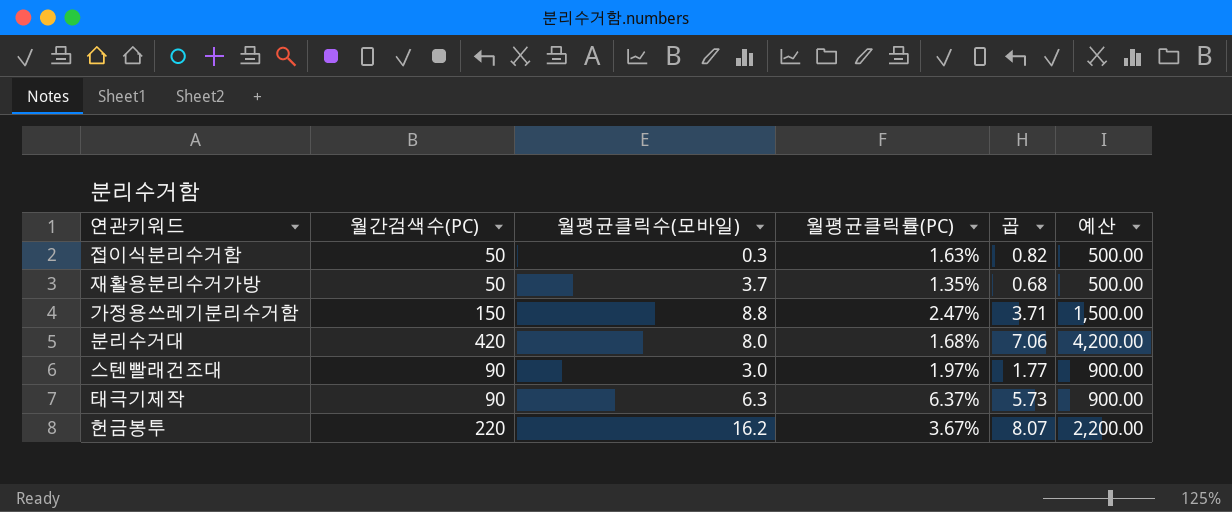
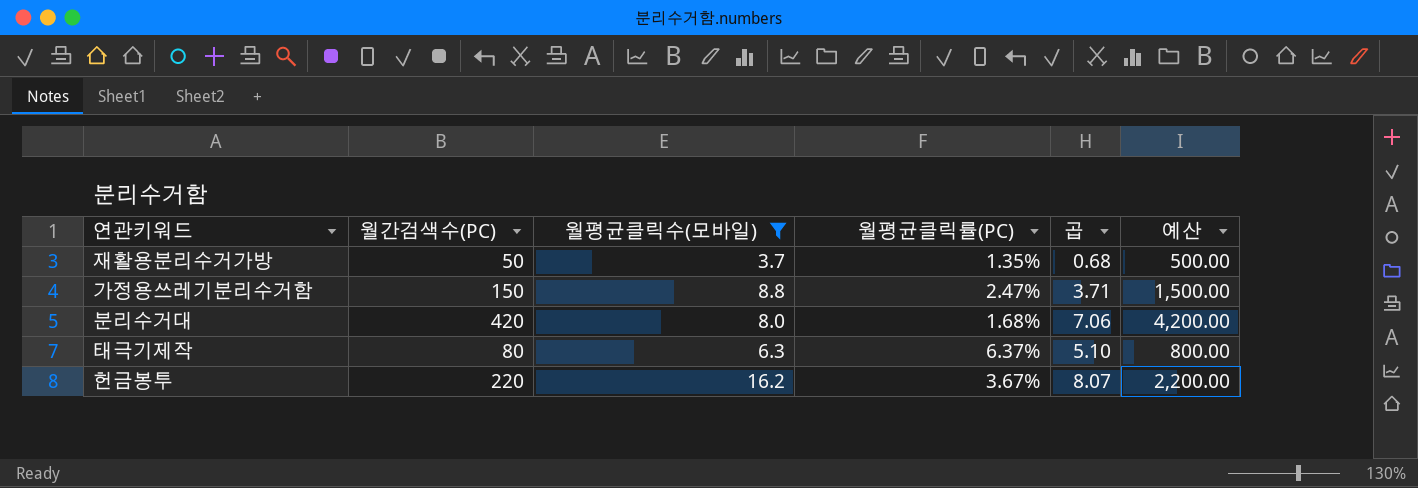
filter: none -> 월평균클릭수(모바일) >= 3.7
태극기제작 | 월간검색수(PC): 90 -> 80
태극기제작 | 곱: 5.73 -> 5.10
태극기제작 | 예산: 900.00 -> 800.00

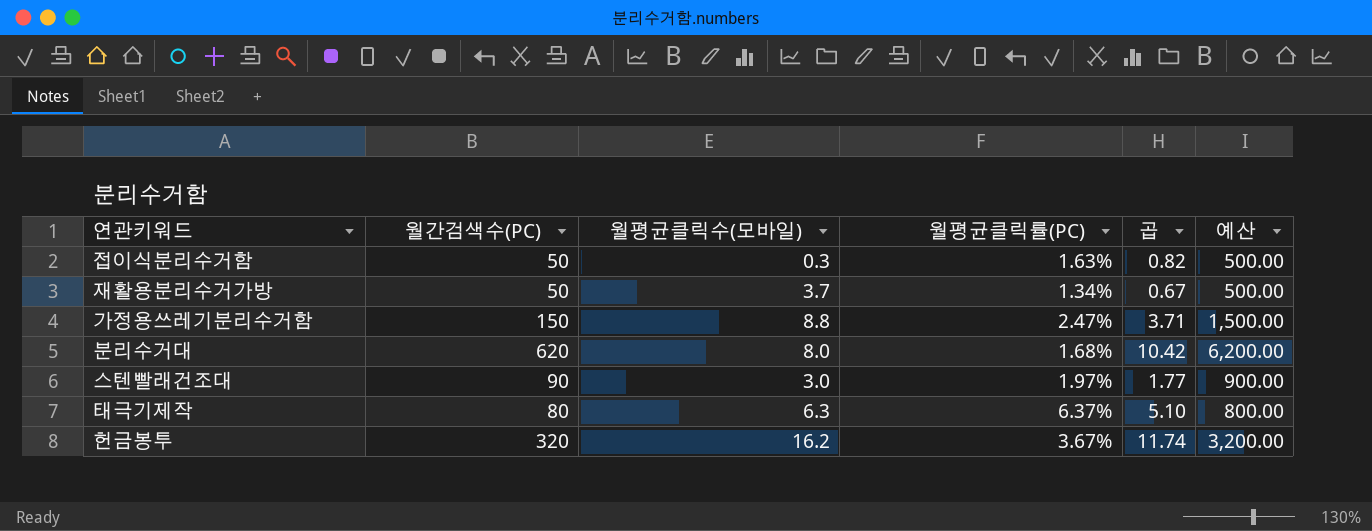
filter: 월평균클릭수(모바일) >= 3.7 -> none
재활용분리수거가방 | 월평균클릭률(PC): 1.35% -> 1.34%
재활용분리수거가방 | 곱: 0.68 -> 0.67
분리수거대 | 월간검색수(PC): 420 -> 620
분리수거대 | 곱: 7.06 -> 10.42
분리수거대 | 예산: 4,200.00 -> 6,200.00
헌금봉투 | 월간검색수(PC): 220 -> 320
헌금봉투 | 곱: 8.07 -> 11.74
헌금봉투 | 예산: 2,200.00 -> 3,200.00

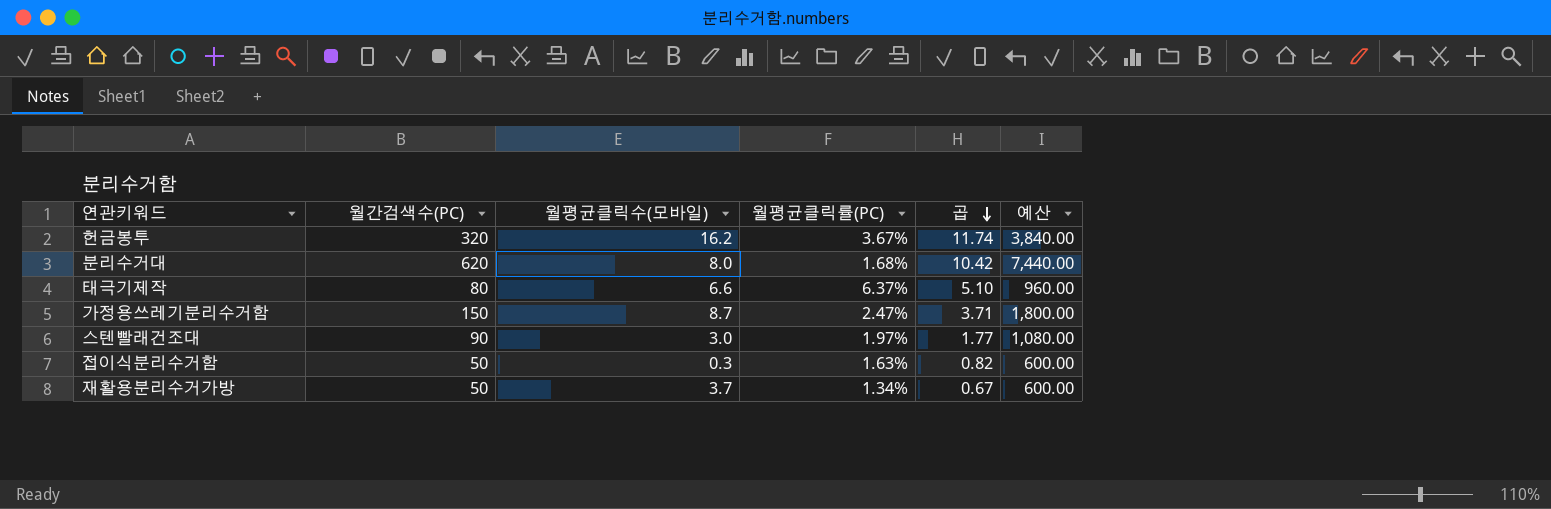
row order: none -> 곱 descending
column 예산 | formula: [월간검색수(PC)] * 10 -> [월간검색수(PC)] * 12
태극기제작 | 월평균클릭수(모바일): 6.3 -> 6.6
가정용쓰레기분리수거함 | 월평균클릭수(모바일): 8.8 -> 8.7

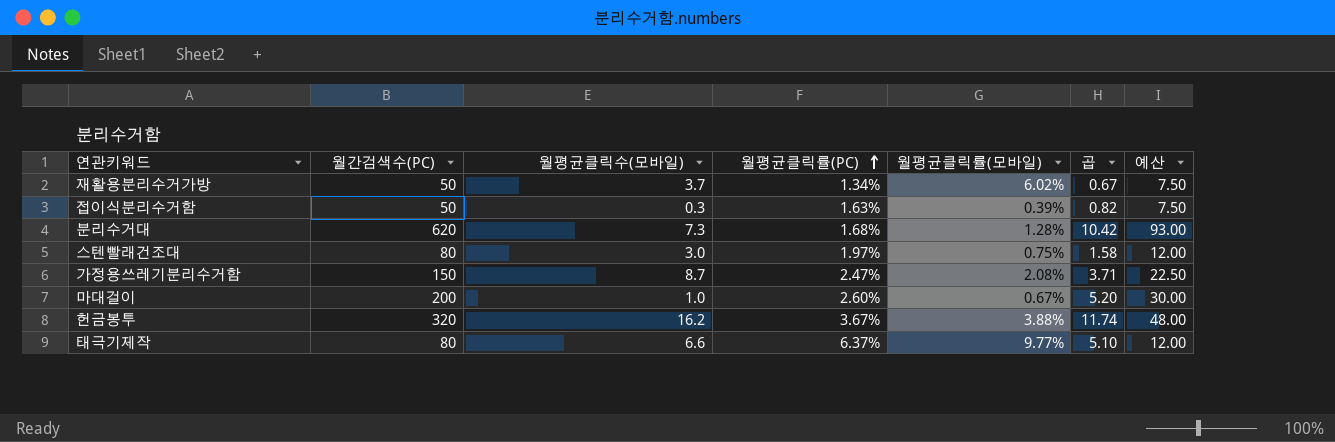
row order: 곱 descending -> 월평균클릭률(PC) ascending
column 월평균클릭률(모바일) | position: none -> 5
column 예산 | formula: [월간검색수(PC)] * 12 -> [월간검색수(PC)] * 0.15
분리수거대 | 월평균클릭수(모바일): 8.0 -> 7.3
스텐빨래건조대 | 월간검색수(PC): 90 -> 80
스텐빨래건조대 | 곱: 1.77 -> 1.58
row 마대걸이: none -> 200 | 1.0 | 2.60% | 0.67% | 5.20 | 30.00

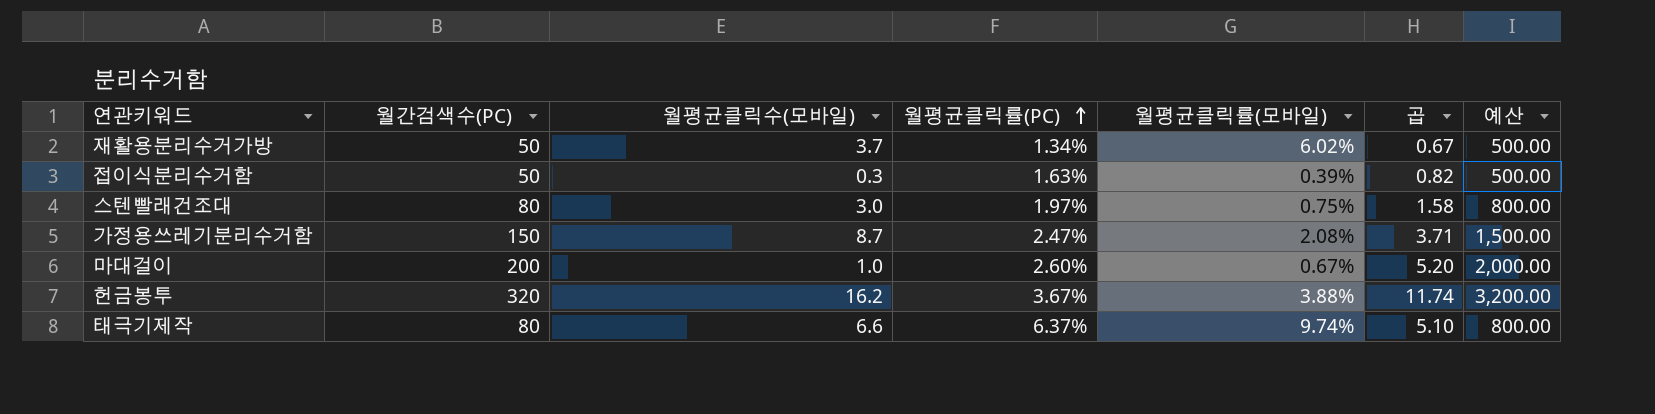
column 예산 | formula: [월간검색수(PC)] * 0.15 -> [월간검색수(PC)] * 10
row 분리수거대: 620 | 7.3 | 1.68% | 1.28% | 10.42 | 93.00 -> none
태극기제작 | 월평균클릭률(모바일): 9.77% -> 9.74%

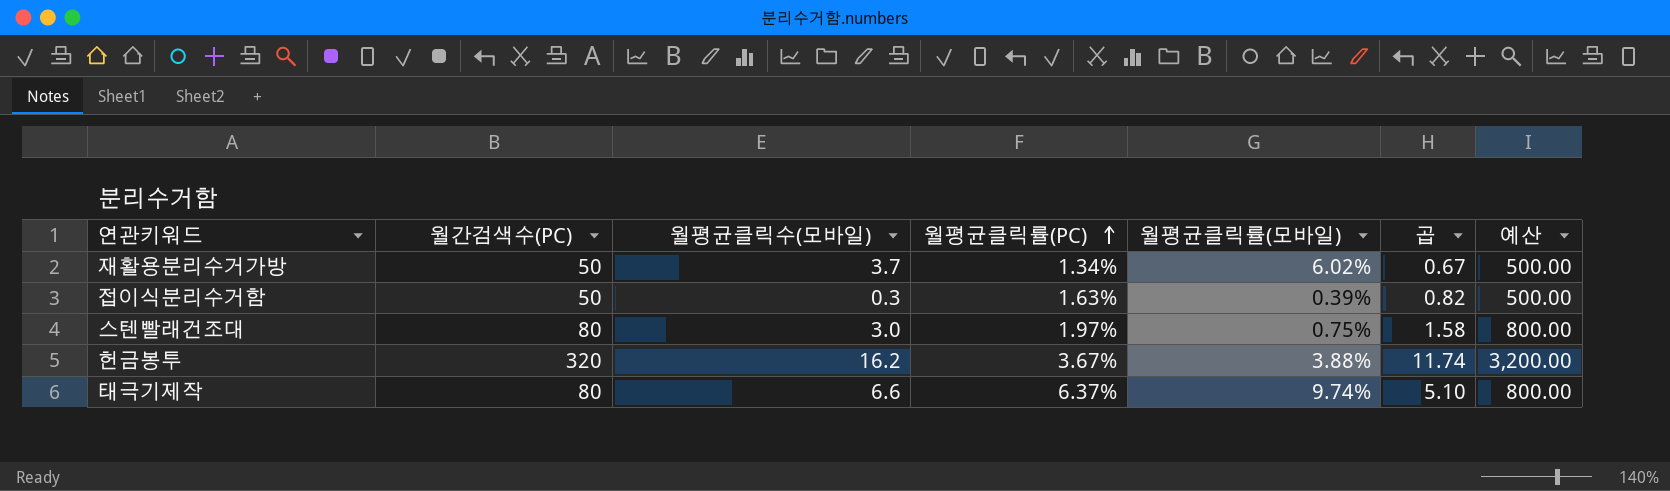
row 가정용쓰레기분리수거함: 150 | 8.7 | 2.47% | 2.08% | 3.71 | 1,500.00 -> none
row 마대걸이: 200 | 1.0 | 2.60% | 0.67% | 5.20 | 2,000.00 -> none

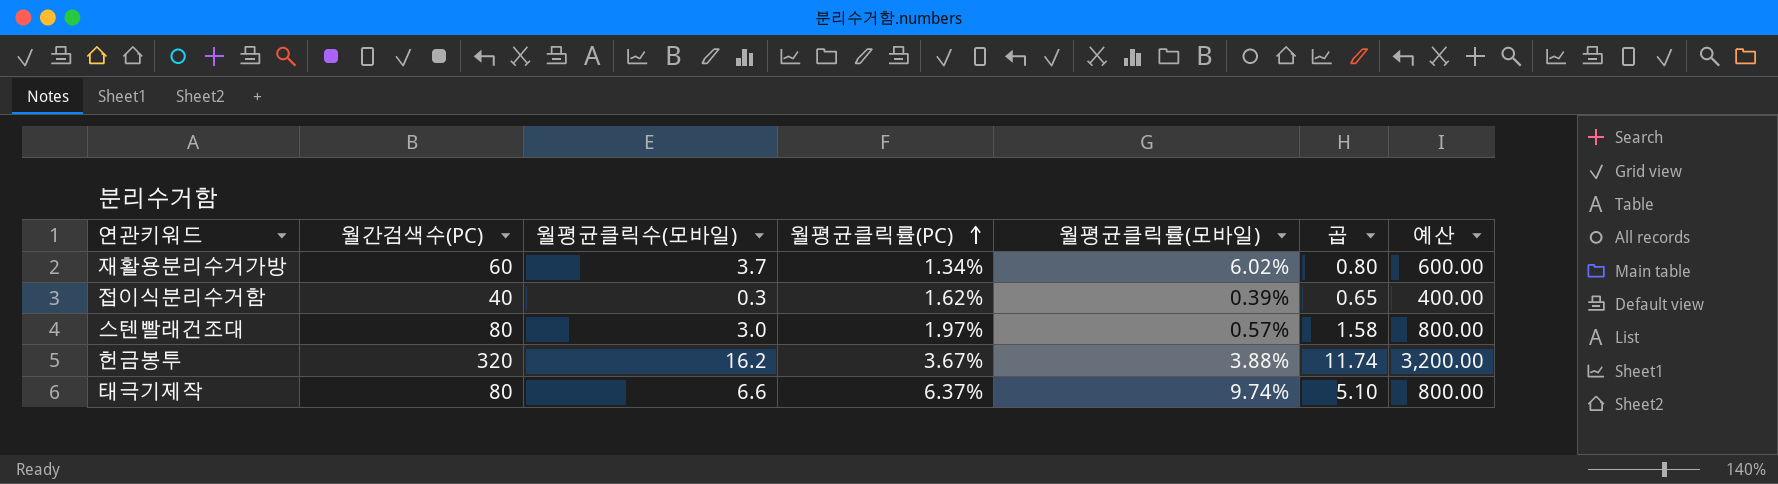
재활용분리수거가방 | 월간검색수(PC): 50 -> 60
재활용분리수거가방 | 곱: 0.67 -> 0.80
재활용분리수거가방 | 예산: 500.00 -> 600.00
접이식분리수거함 | 월간검색수(PC): 50 -> 40
접이식분리수거함 | 월평균클릭률(PC): 1.63% -> 1.62%
접이식분리수거함 | 곱: 0.82 -> 0.65
접이식분리수거함 | 예산: 500.00 -> 400.00
스텐빨래건조대 | 월평균클릭률(모바일): 0.75% -> 0.57%

